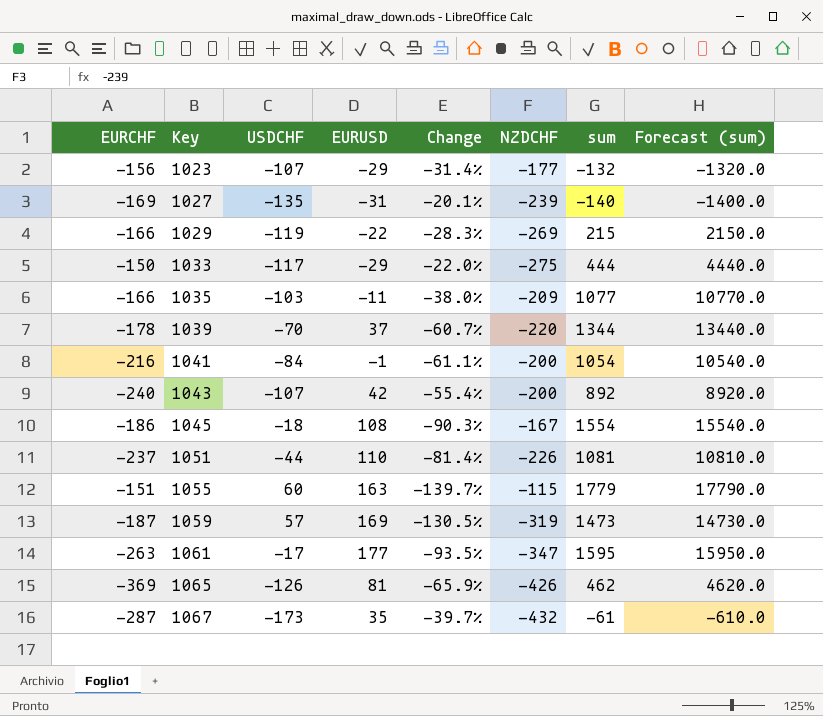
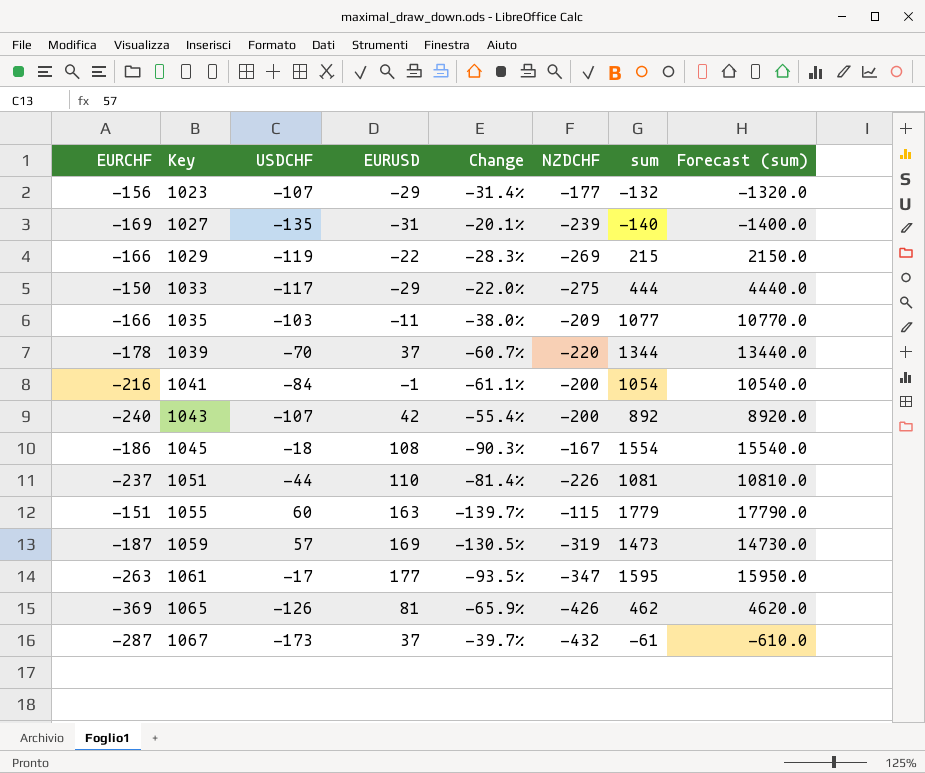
1067 | EURUSD: 35 -> 37

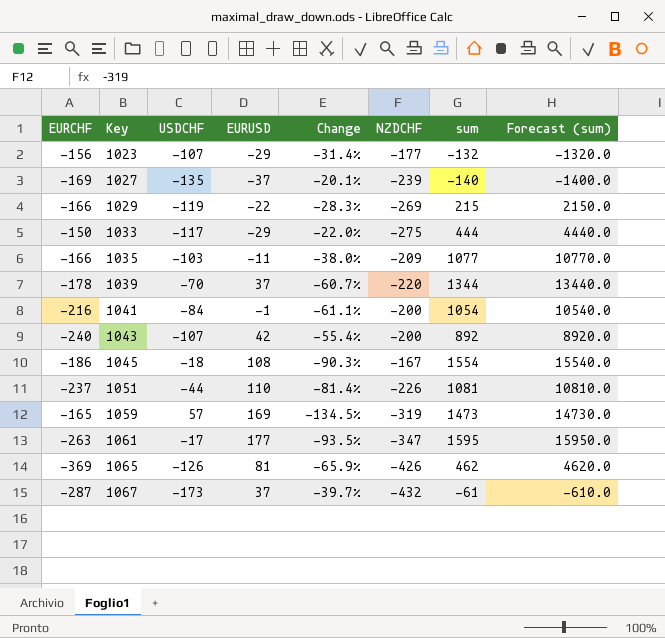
row 1055: -151 | 60 | 163 | -139.7% | -115 | 1779 | 17790.0 -> none
1027 | EURUSD: -31 -> -37
1059 | EURCHF: -187 -> -165
1059 | Change: -130.5% -> -134.5%

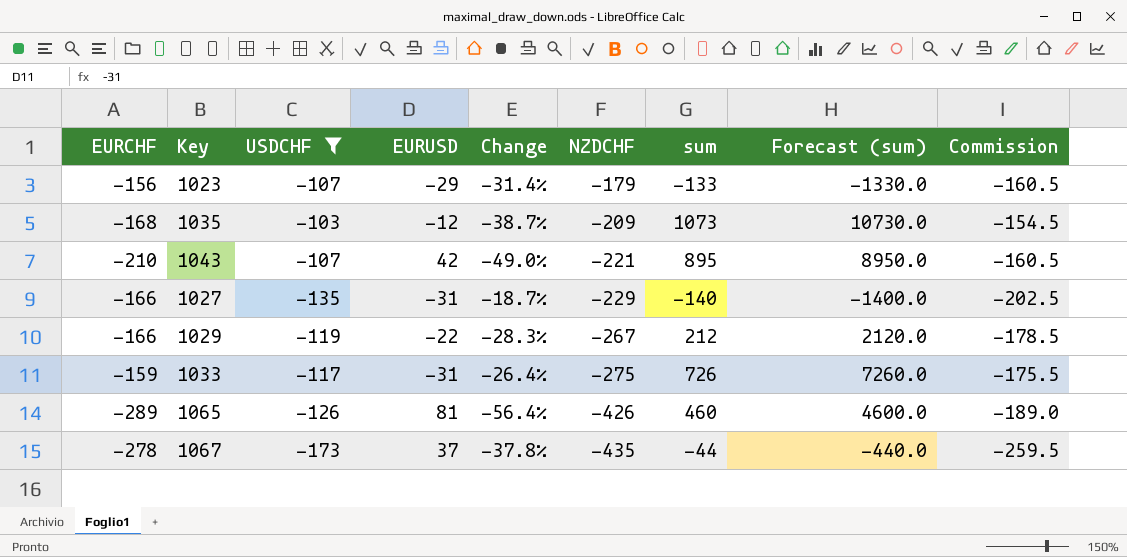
filter: none -> USDCHF <= -103
row order: Key ascending -> NZDCHF descending
column Commission | formula: none -> [USDCHF] * 1.5
1023 | NZDCHF: -177 -> -179
1023 | sum: -132 -> -133
1023 | Forecast (sum): -1320.0 -> -1330.0
1035 | EURCHF: -166 -> -168
1035 | EURUSD: -11 -> -12
1035 | Change: -38.0% -> -38.7%
1035 | sum: 1077 -> 1073
1035 | Forecast (sum): 10770.0 -> 10730.0
1043 | EURCHF: -240 -> -210
1043 | Change: -55.4% -> -49.0%
1043 | NZDCHF: -200 -> -221
1043 | sum: 892 -> 895
1043 | Forecast (sum): 8920.0 -> 8950.0
1027 | EURCHF: -169 -> -166
1027 | EURUSD: -37 -> -31
1027 | Change: -20.1% -> -18.7%
1027 | NZDCHF: -239 -> -229
1029 | NZDCHF: -269 -> -267
1029 | sum: 215 -> 212
1029 | Forecast (sum): 2150.0 -> 2120.0
1033 | EURCHF: -150 -> -159
1033 | EURUSD: -29 -> -31
1033 | Change: -22.0% -> -26.4%
1033 | sum: 444 -> 726
1033 | Forecast (sum): 4440.0 -> 7260.0
1065 | EURCHF: -369 -> -289
1065 | Change: -65.9% -> -56.4%
1065 | sum: 462 -> 460
1065 | Forecast (sum): 4620.0 -> 4600.0
1067 | EURCHF: -287 -> -278
1067 | Change: -39.7% -> -37.8%
1067 | NZDCHF: -432 -> -435
1067 | sum: -61 -> -44
1067 | Forecast (sum): -610.0 -> -440.0

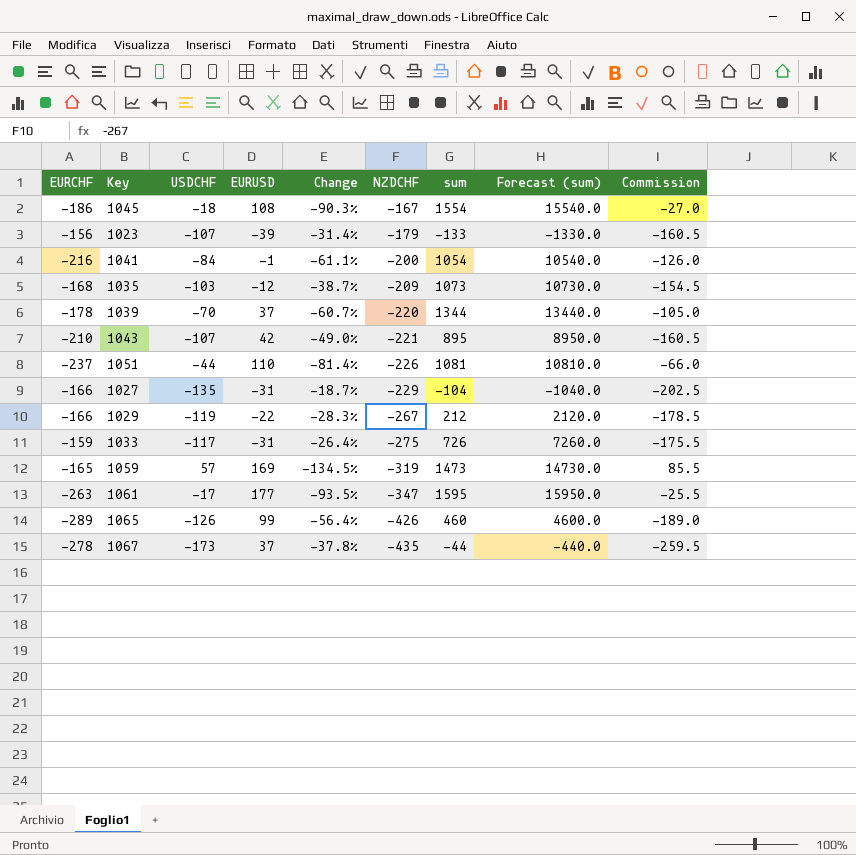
filter: USDCHF <= -103 -> none
1023 | EURUSD: -29 -> -39
1027 | sum: -140 -> -104
1027 | Forecast (sum): -1400.0 -> -1040.0
1065 | EURUSD: 81 -> 99

